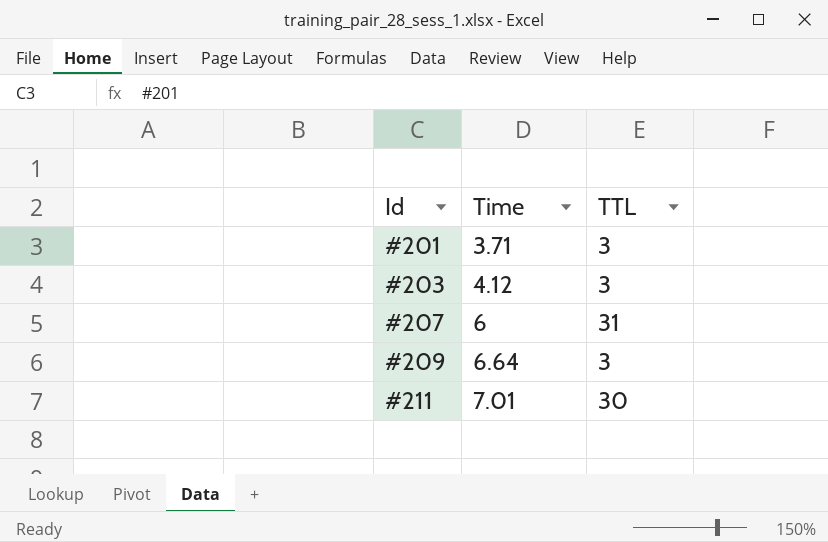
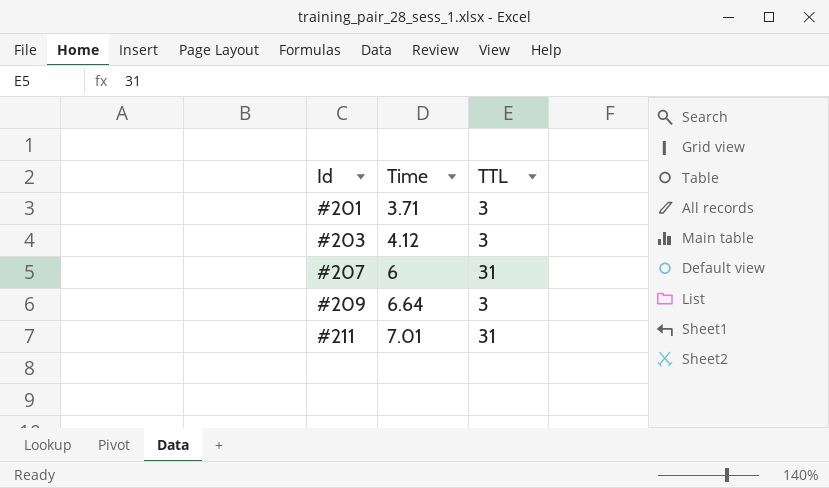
#211 | TTL: 30 -> 31

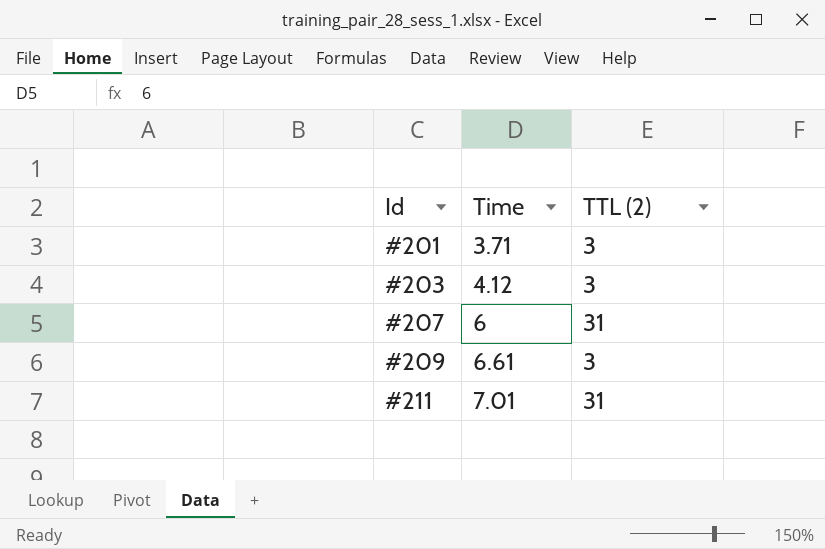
column name: TTL -> TTL (2)
#209 | Time: 6.64 -> 6.61

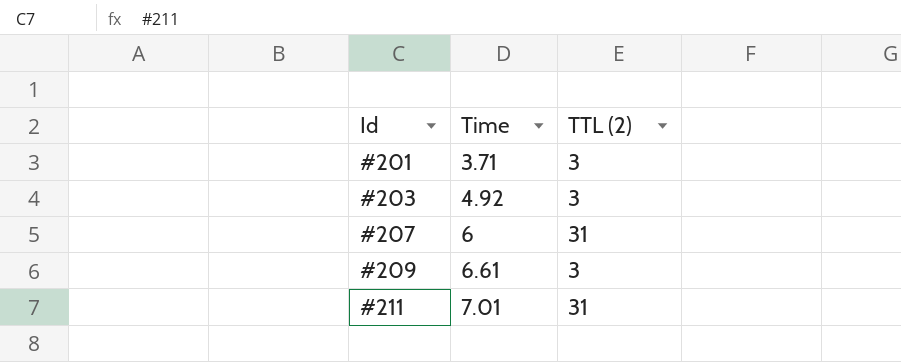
#203 | Time: 4.12 -> 4.92

